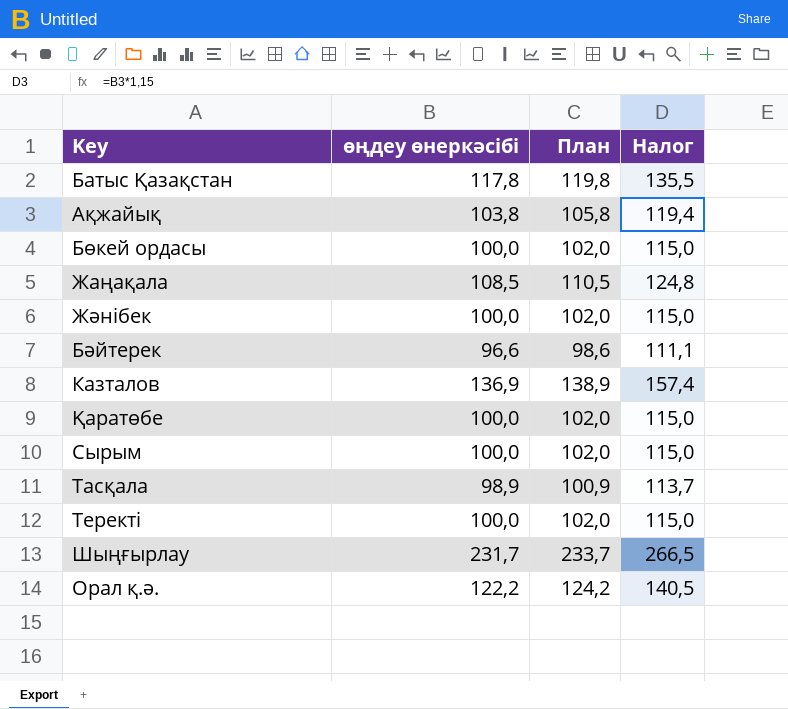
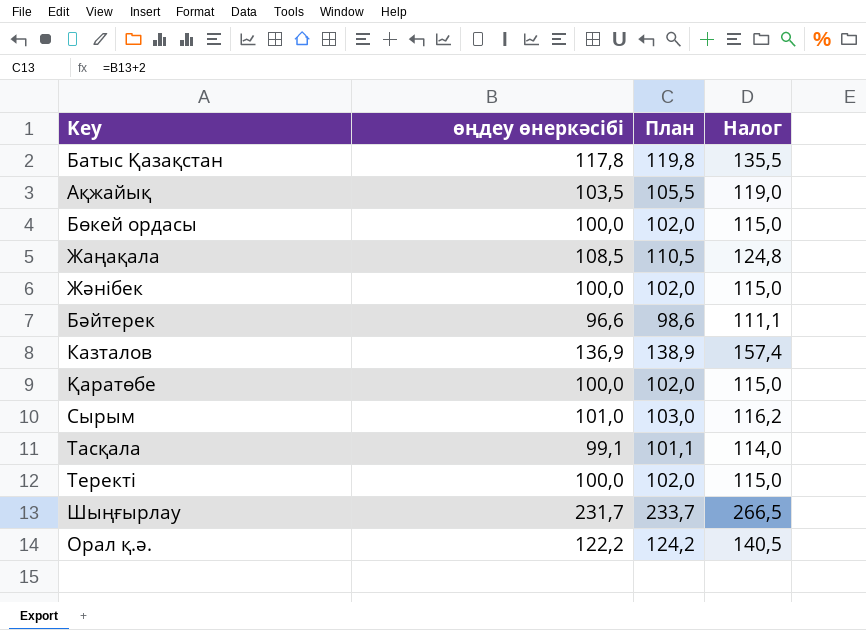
Ақжайық | өңдеу өнеркәсібі: 103,8 -> 103,5
Ақжайық | План: 105,8 -> 105,5
Ақжайық | Налог: 119,4 -> 119,0
Сырым | өңдеу өнеркәсібі: 100,0 -> 101,0
Сырым | План: 102,0 -> 103,0
Сырым | Налог: 115,0 -> 116,2
Тасқала | өңдеу өнеркәсібі: 98,9 -> 99,1
Тасқала | План: 100,9 -> 101,1
Тасқала | Налог: 113,7 -> 114,0

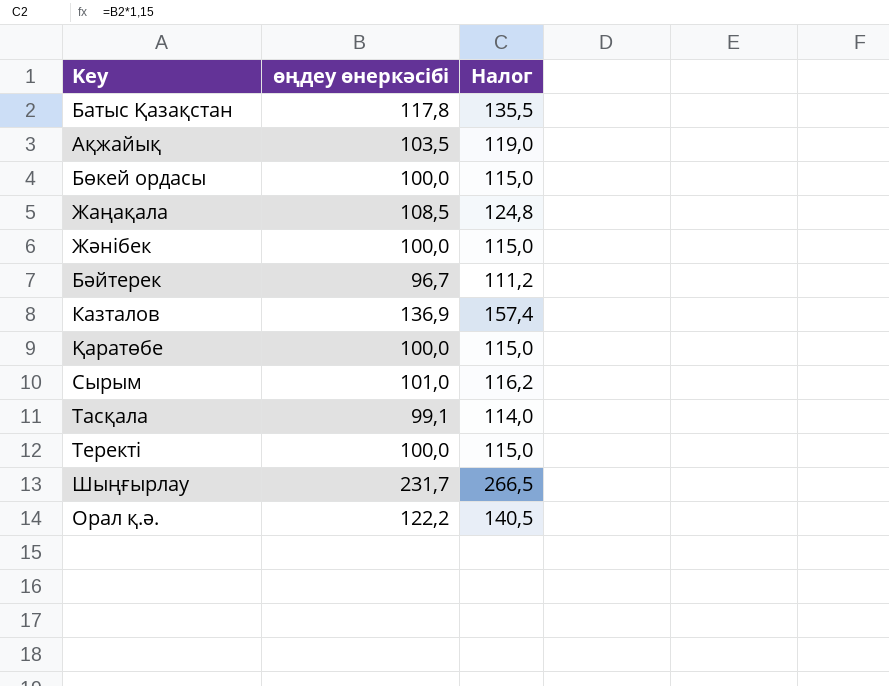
column План | formula: [өңдеу өнеркәсібі] + 2 -> none
Бәйтерек | өңдеу өнеркәсібі: 96,6 -> 96,7
Бәйтерек | Налог: 111,1 -> 111,2

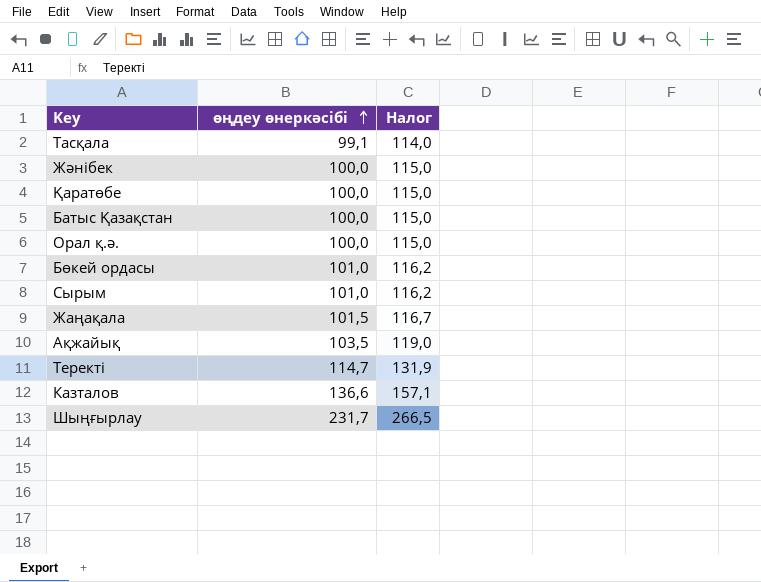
row order: none -> өңдеу өнеркәсібі ascending
row Бәйтерек: 96,7 | 111,2 -> none
Батыс Қазақстан | өңдеу өнеркәсібі: 117,8 -> 100,0
Батыс Қазақстан | Налог: 135,5 -> 115,0
Орал қ.ә. | өңдеу өнеркәсібі: 122,2 -> 100,0
Орал қ.ә. | Налог: 140,5 -> 115,0
Бөкей ордасы | өңдеу өнеркәсібі: 100,0 -> 101,0
Бөкей ордасы | Налог: 115,0 -> 116,2
Жаңақала | өңдеу өнеркәсібі: 108,5 -> 101,5
Жаңақала | Налог: 124,8 -> 116,7
Теректі | өңдеу өнеркәсібі: 100,0 -> 114,7
Теректі | Налог: 115,0 -> 131,9
Казталов | өңдеу өнеркәсібі: 136,9 -> 136,6
Казталов | Налог: 157,4 -> 157,1

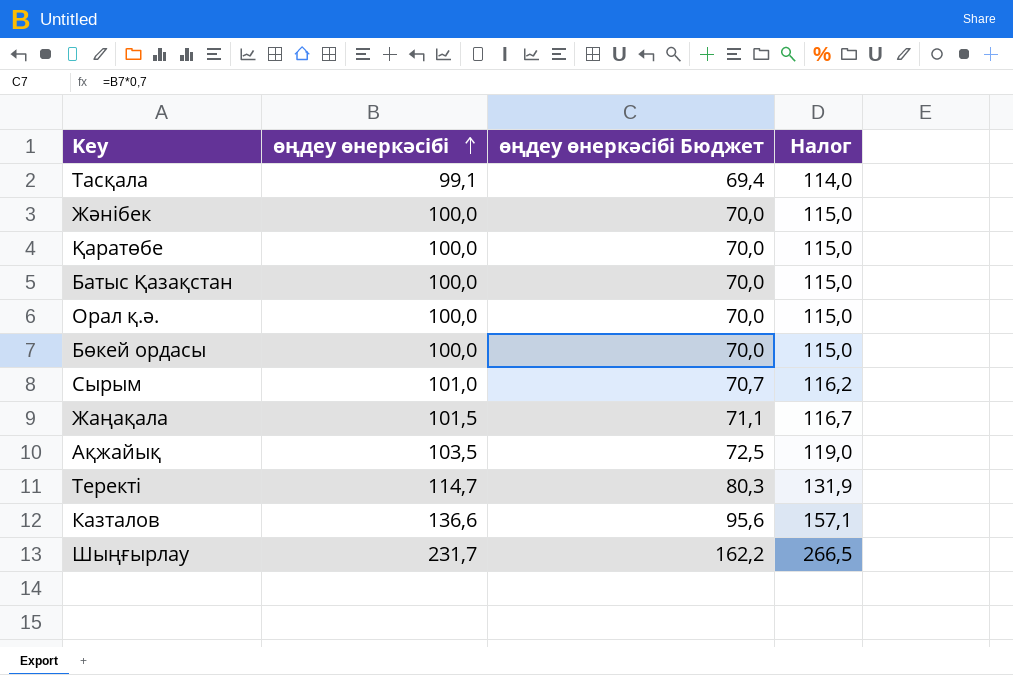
column өңдеу өнеркәсібі Бюджет | formula: none -> [өңдеу өнеркәсібі] * 0,7
Бөкей ордасы | өңдеу өнеркәсібі: 101,0 -> 100,0
Бөкей ордасы | Налог: 116,2 -> 115,0

